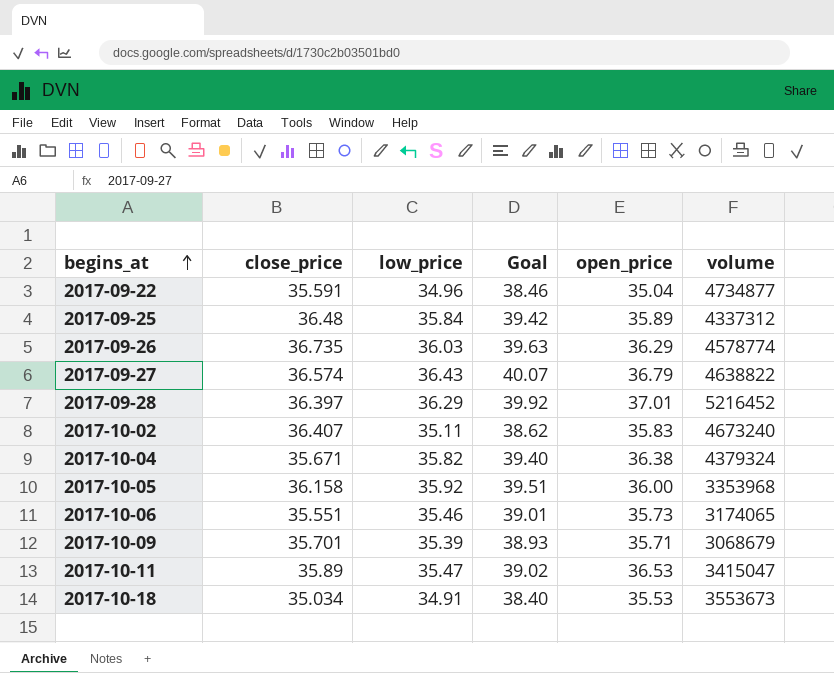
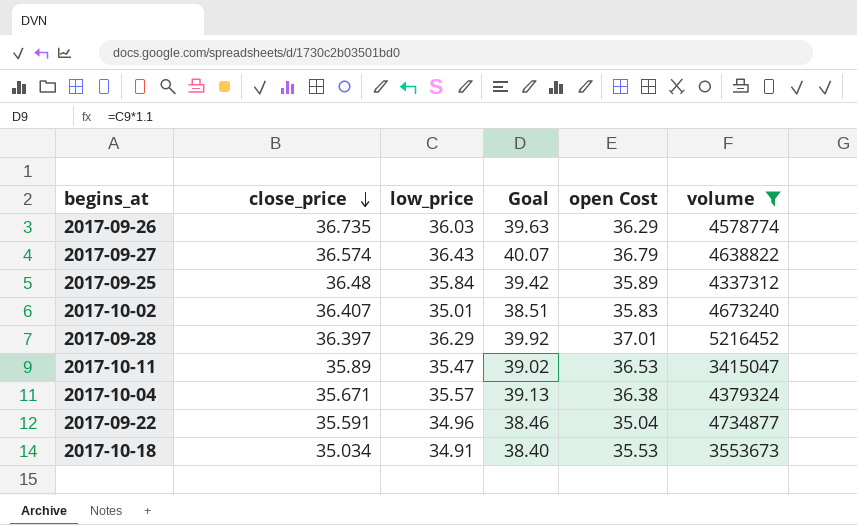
filter: none -> volume >= 3415047
row order: begins_at ascending -> close_price descending
column name: open_price -> open Cost
2017-10-02 | low_price: 35.11 -> 35.01
2017-10-02 | Goal: 38.62 -> 38.51
2017-10-04 | low_price: 35.82 -> 35.57
2017-10-04 | Goal: 39.40 -> 39.13

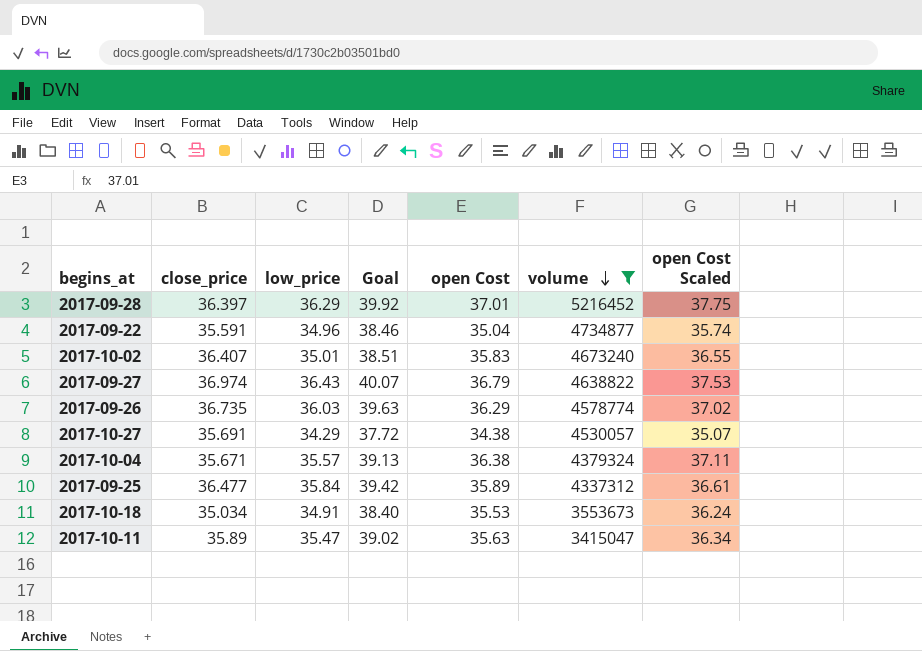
row order: close_price descending -> volume descending
column open Cost Scaled | formula: none -> [open Cost] * 1.02
2017-09-27 | close_price: 36.574 -> 36.974
row 2017-10-27: none -> 35.691 | 34.29 | 37.72 | 34.38 | 4530057 | 35.07
2017-09-25 | close_price: 36.48 -> 36.477
2017-10-11 | open Cost: 36.53 -> 35.63

